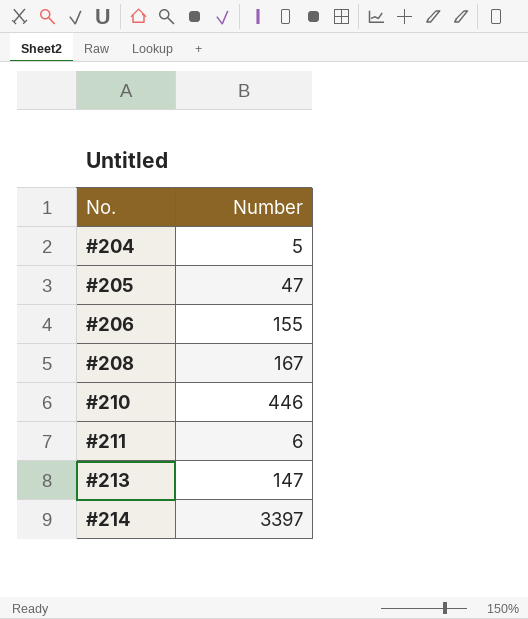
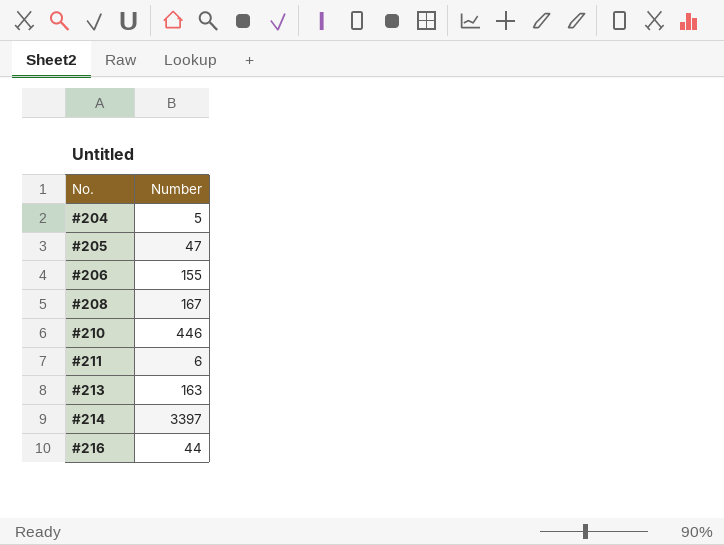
#213 | Number: 147 -> 163
row #216: none -> 44

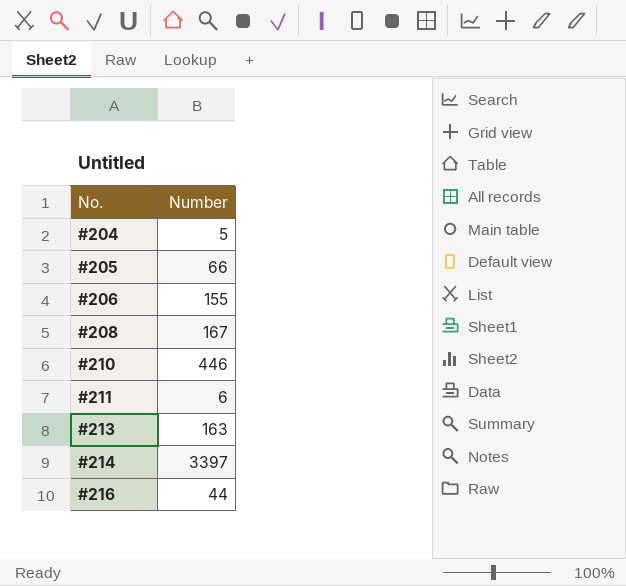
#205 | Number: 47 -> 66

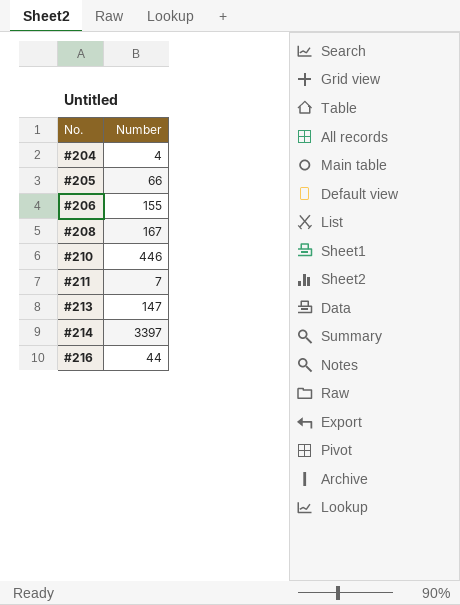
#204 | Number: 5 -> 4
#211 | Number: 6 -> 7
#213 | Number: 163 -> 147

